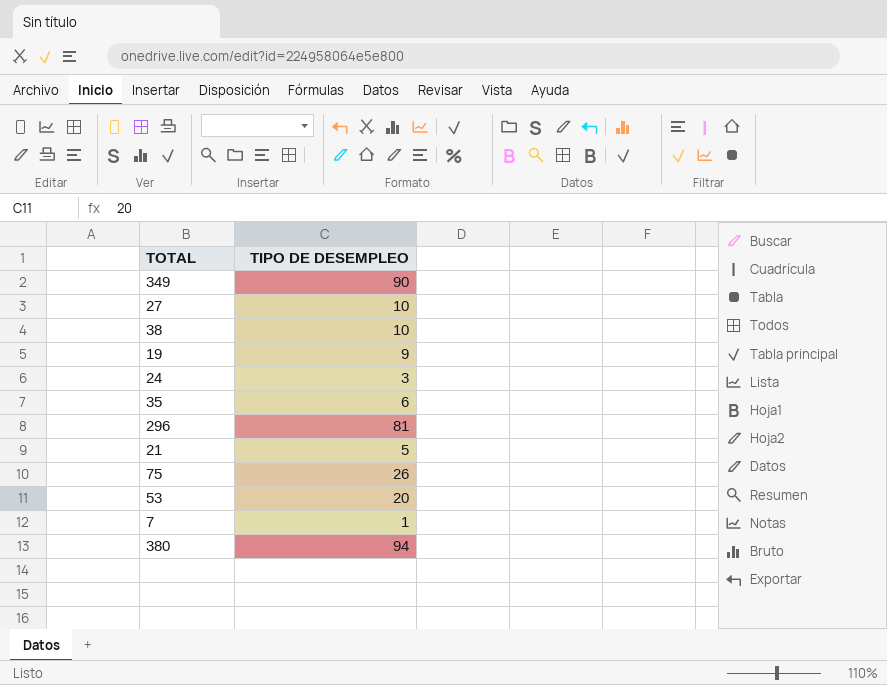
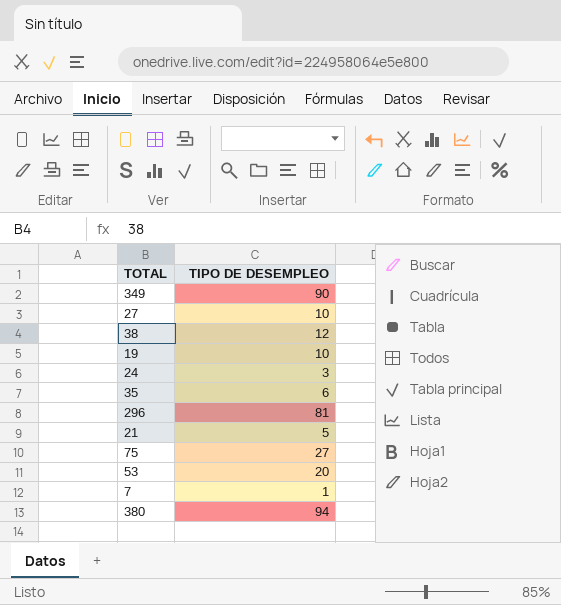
38 | TIPO DE DESEMPLEO: 10 -> 12
19 | TIPO DE DESEMPLEO: 9 -> 10
75 | TIPO DE DESEMPLEO: 26 -> 27

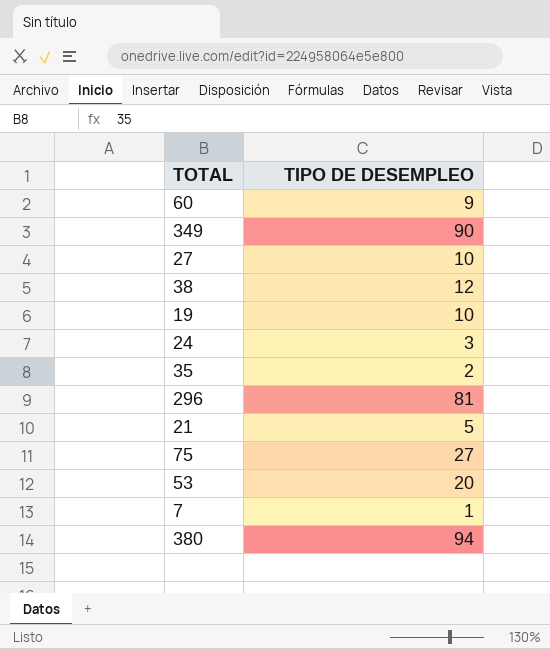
row 60: none -> 9
35 | TIPO DE DESEMPLEO: 6 -> 2

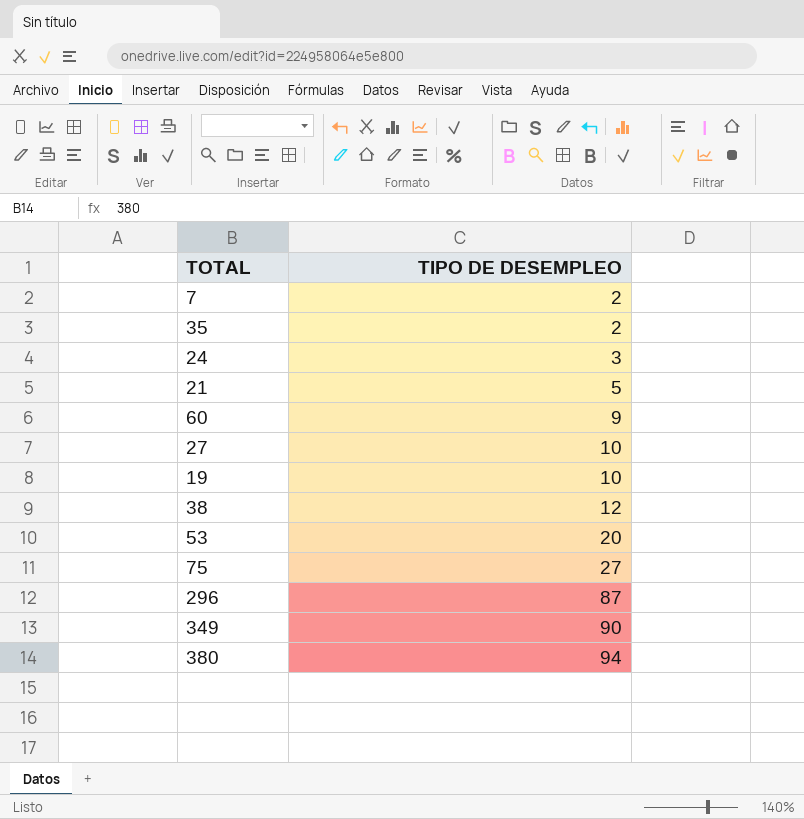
row order: none -> TIPO DE DESEMPLEO ascending
7 | TIPO DE DESEMPLEO: 1 -> 2
296 | TIPO DE DESEMPLEO: 81 -> 87

